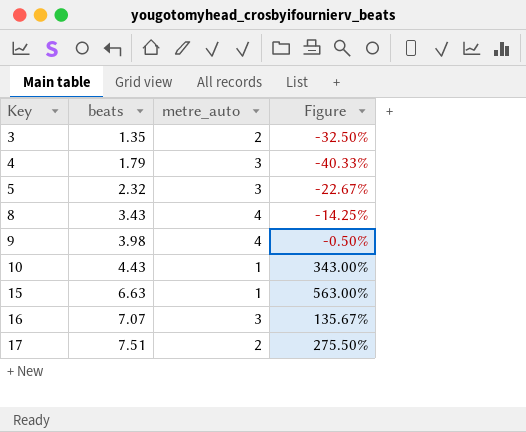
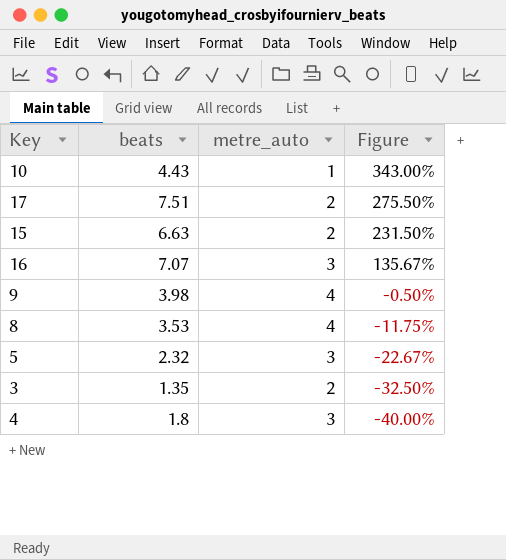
row order: Key ascending -> Figure descending
15 | metre_auto: 1 -> 2
15 | Figure: 563.00% -> 231.50%
8 | beats: 3.43 -> 3.53
8 | Figure: -14.25% -> -11.75%
4 | beats: 1.79 -> 1.8
4 | Figure: -40.33% -> -40.00%

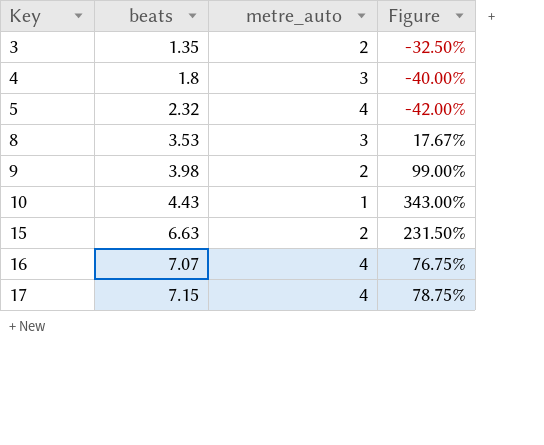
row order: Figure descending -> Key ascending
5 | metre_auto: 3 -> 4
5 | Figure: -22.67% -> -42.00%
8 | metre_auto: 4 -> 3
8 | Figure: -11.75% -> 17.67%
9 | metre_auto: 4 -> 2
9 | Figure: -0.50% -> 99.00%
16 | metre_auto: 3 -> 4
16 | Figure: 135.67% -> 76.75%
17 | beats: 7.51 -> 7.15
17 | metre_auto: 2 -> 4
17 | Figure: 275.50% -> 78.75%

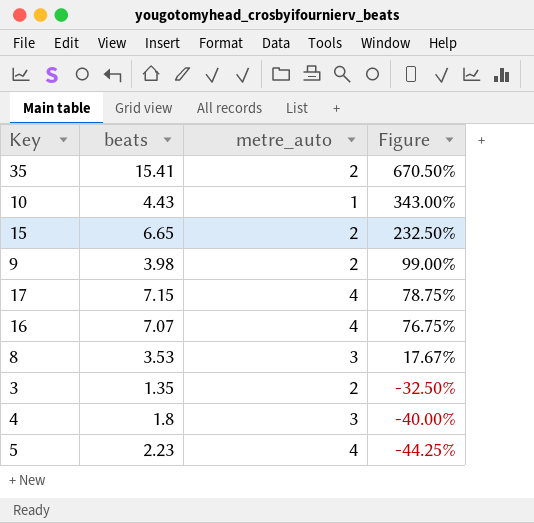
row order: Key ascending -> Figure descending
row 35: none -> 15.41 | 2 | 670.50%
15 | beats: 6.63 -> 6.65
15 | Figure: 231.50% -> 232.50%
5 | beats: 2.32 -> 2.23
5 | Figure: -42.00% -> -44.25%

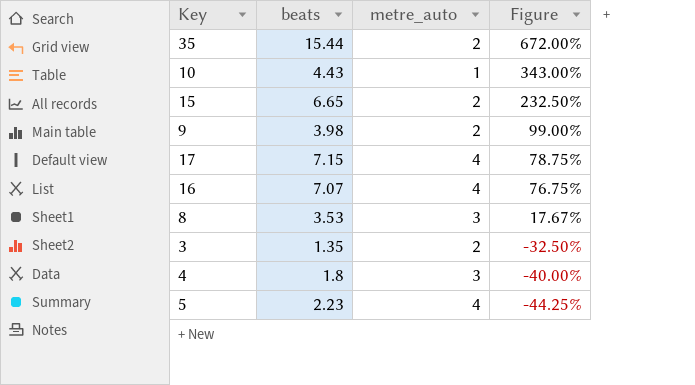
35 | beats: 15.41 -> 15.44
35 | Figure: 670.50% -> 672.00%

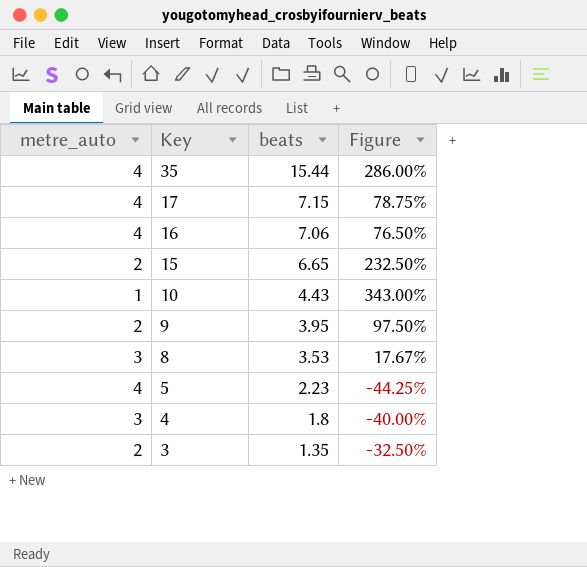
row order: Figure descending -> Key descending
column metre_auto | position: 3 -> 1
35 | metre_auto: 2 -> 4
35 | Figure: 672.00% -> 286.00%
16 | beats: 7.07 -> 7.06
16 | Figure: 76.75% -> 76.50%
9 | beats: 3.98 -> 3.95
9 | Figure: 99.00% -> 97.50%

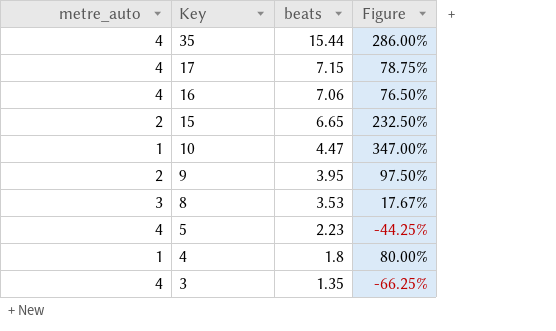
10 | beats: 4.43 -> 4.47
10 | Figure: 343.00% -> 347.00%
4 | metre_auto: 3 -> 1
4 | Figure: -40.00% -> 80.00%
3 | metre_auto: 2 -> 4
3 | Figure: -32.50% -> -66.25%

